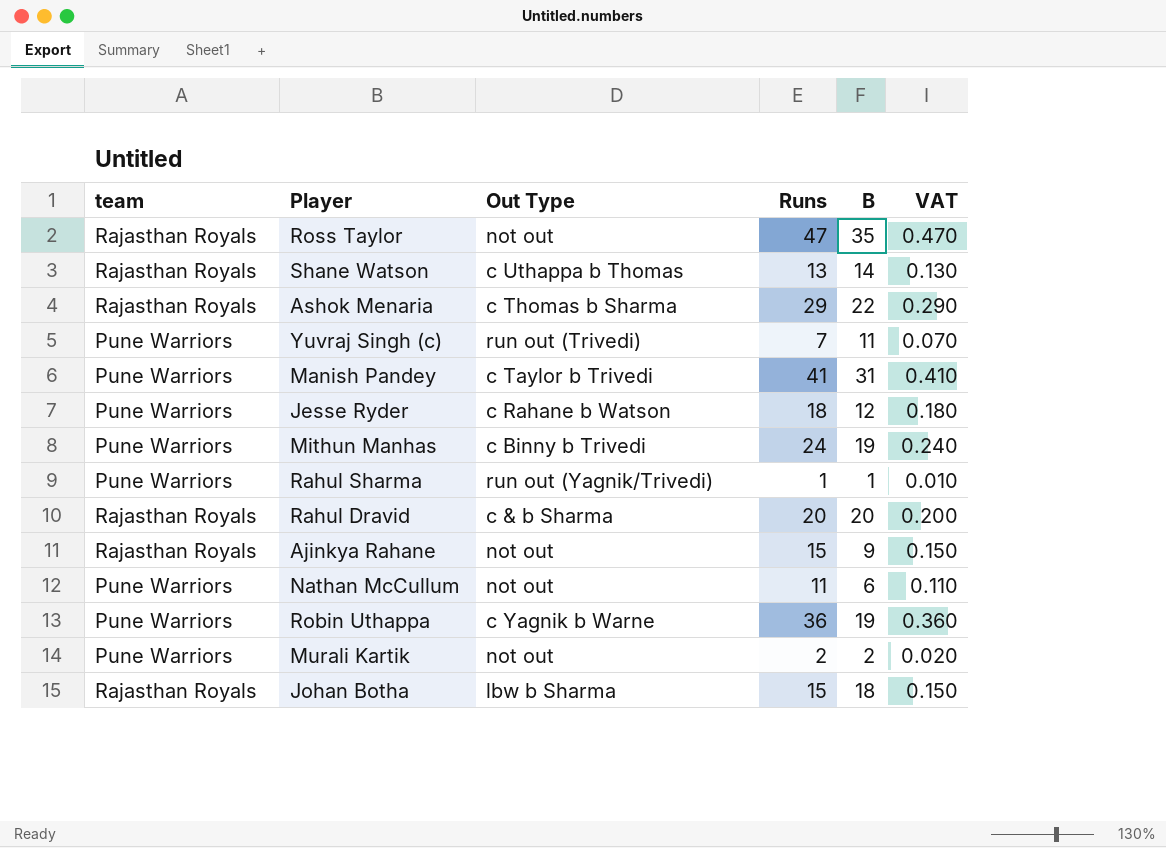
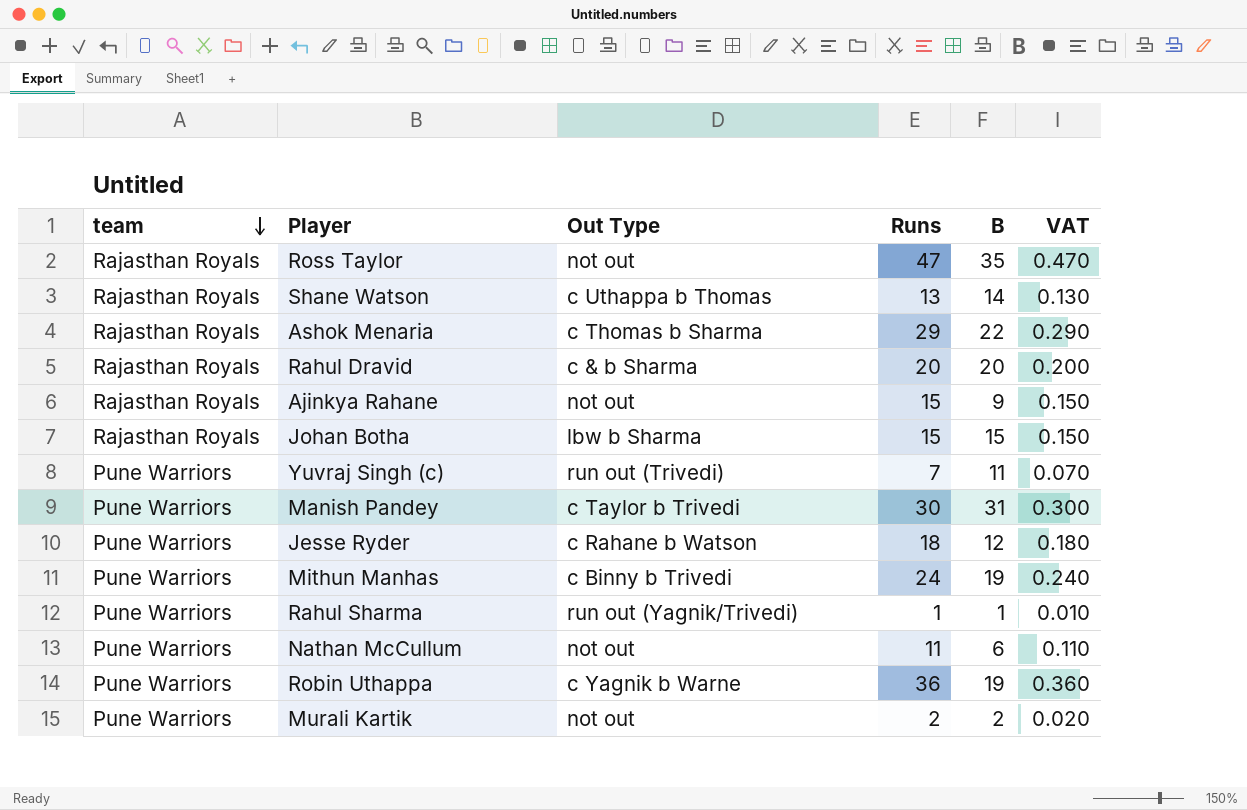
row order: none -> team descending
Johan Botha | B: 18 -> 15
Manish Pandey | Runs: 41 -> 30
Manish Pandey | VAT: 0.410 -> 0.300

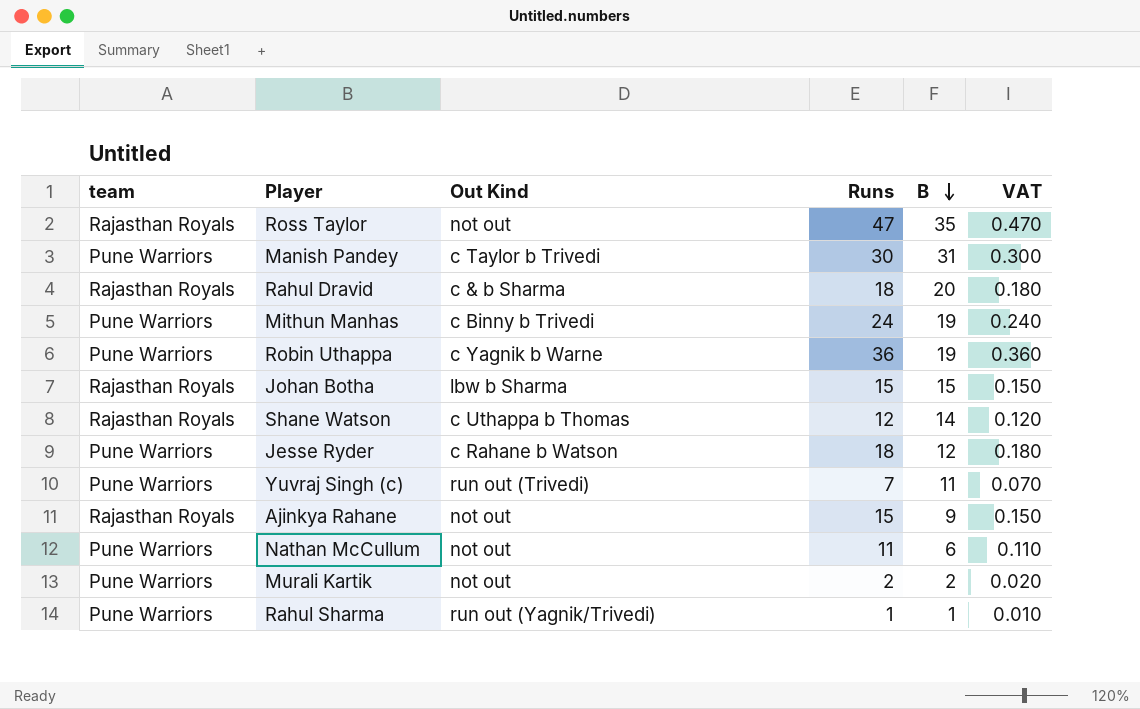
row order: team descending -> B descending
column name: Out Type -> Out Kind
row Ashok Menaria: Rajasthan Royals | c Thomas b Sharma | 29 | 22 | 0.290 -> none
Rahul Dravid | Runs: 20 -> 18
Rahul Dravid | VAT: 0.200 -> 0.180
Shane Watson | Runs: 13 -> 12
Shane Watson | VAT: 0.130 -> 0.120

